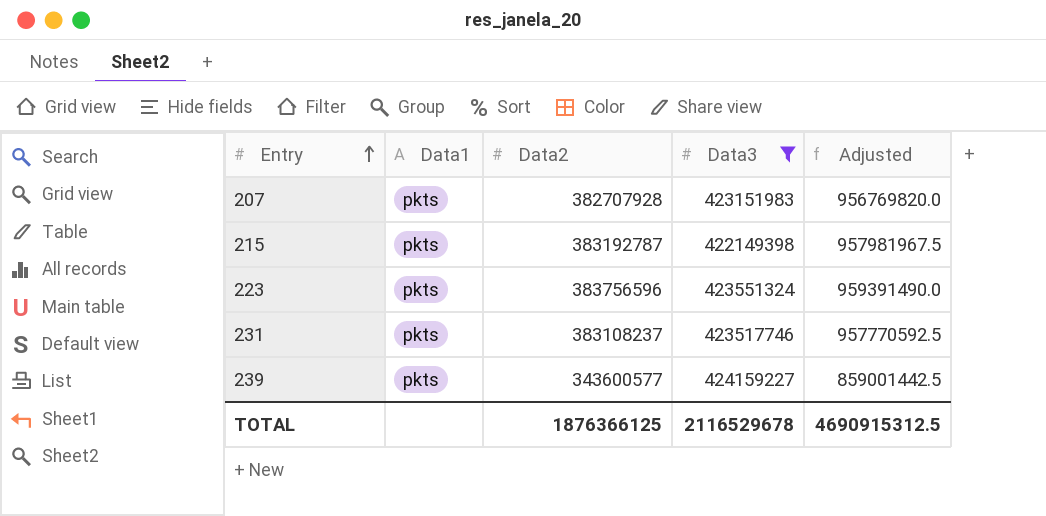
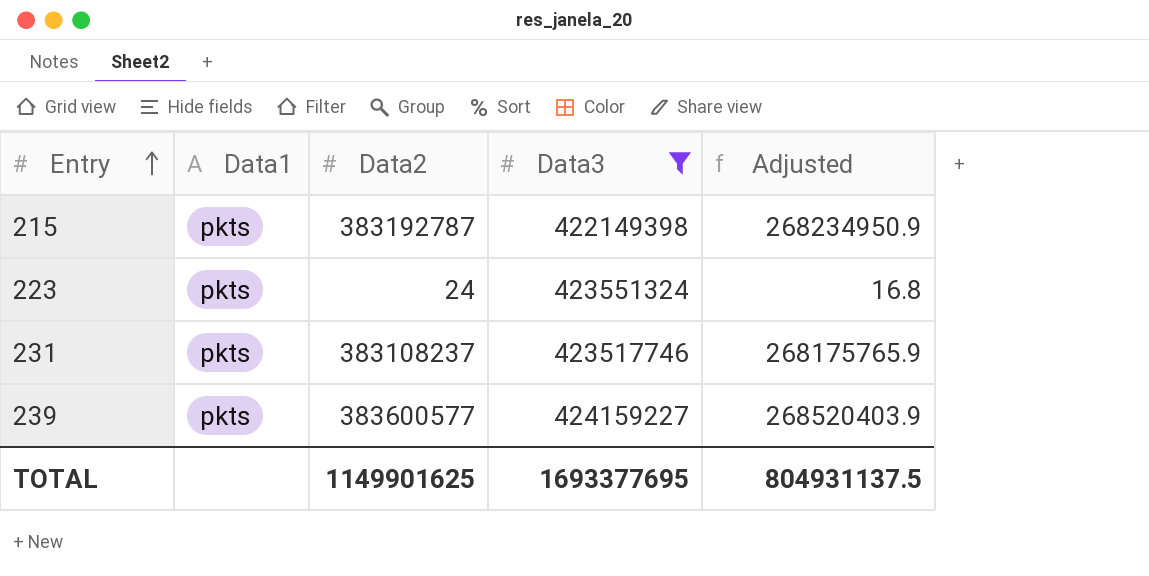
column Adjusted | formula: [Data2] * 2.5 -> [Data2] * 0.7
row 207: pkts | 382707928 | 423151983 | 956769820.0 -> none
223 | Data2: 383756596 -> 24
239 | Data2: 343600577 -> 383600577
TOTAL | Data2: 1876366125 -> 1149901625
TOTAL | Data3: 2116529678 -> 1693377695
TOTAL | Adjusted: 4690915312.5 -> 804931137.5

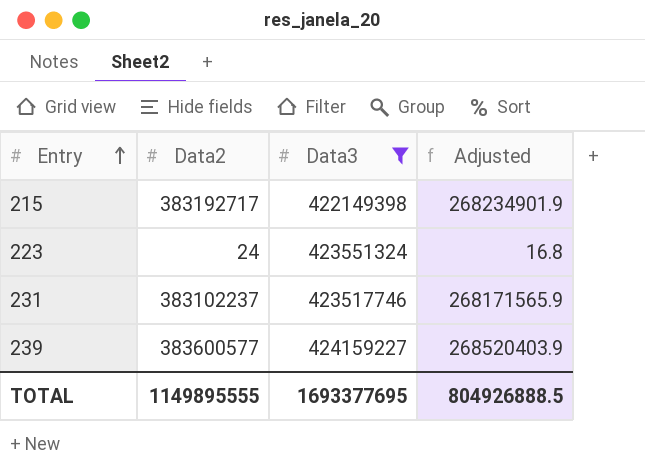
column Data1 | position: 2 -> none
215 | Data2: 383192787 -> 383192717
215 | Adjusted: 268234950.9 -> 268234901.9
231 | Data2: 383108237 -> 383102237
231 | Adjusted: 268175765.9 -> 268171565.9
TOTAL | Data2: 1149901625 -> 1149895555
TOTAL | Adjusted: 804931137.5 -> 804926888.5

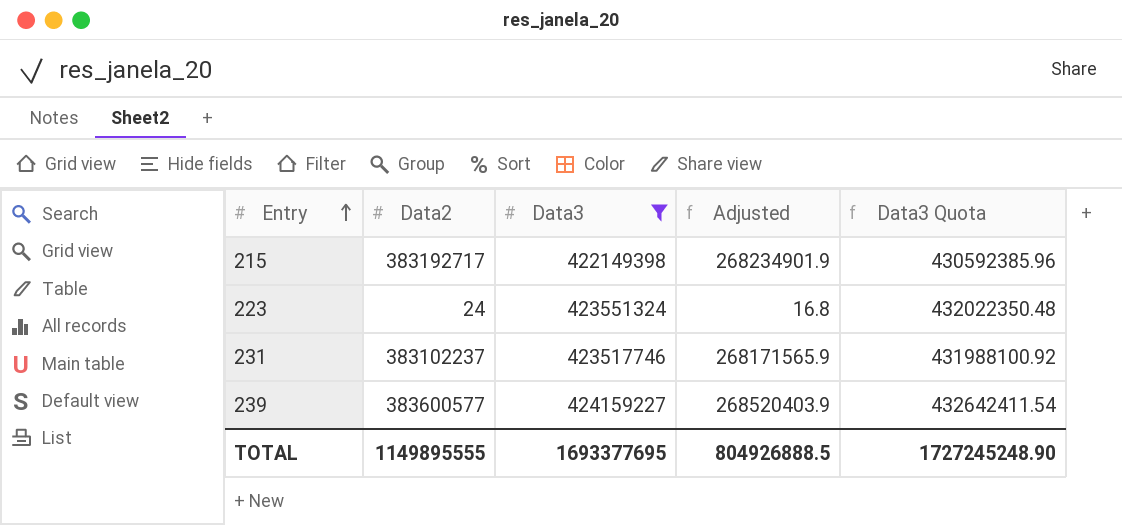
column Data3 Quota | formula: none -> [Data3] * 1.02

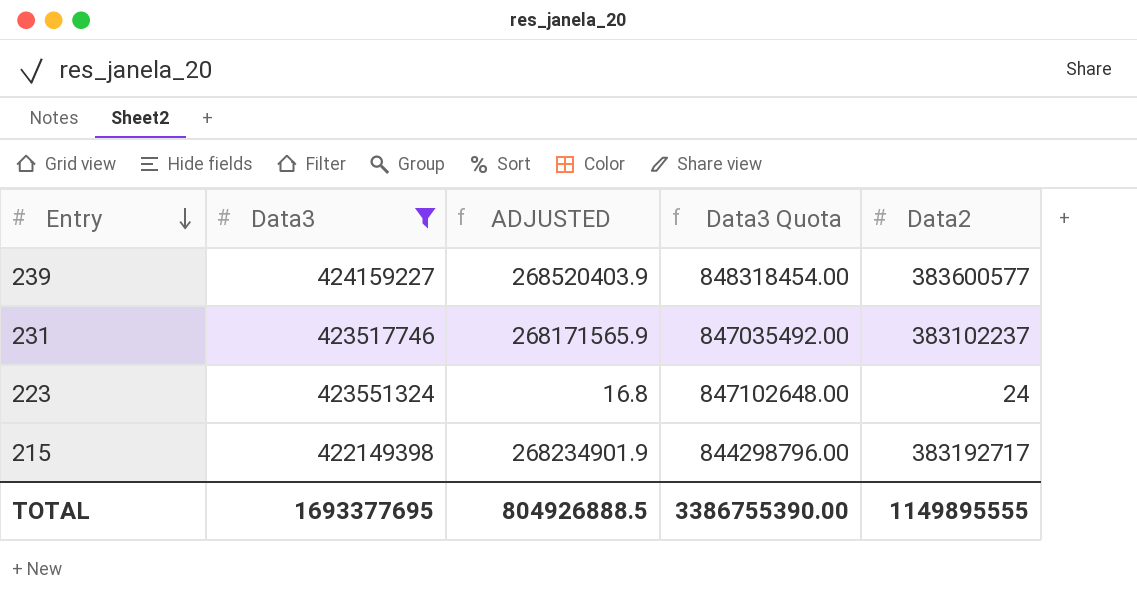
row order: Entry ascending -> Entry descending
column name: Adjusted -> ADJUSTED
column Data3 Quota | formula: [Data3] * 1.02 -> [Data3] * 2
column Data2 | position: 2 -> 5
TOTAL | Data3 Quota: 1727245248.90 -> 3386755390.00

